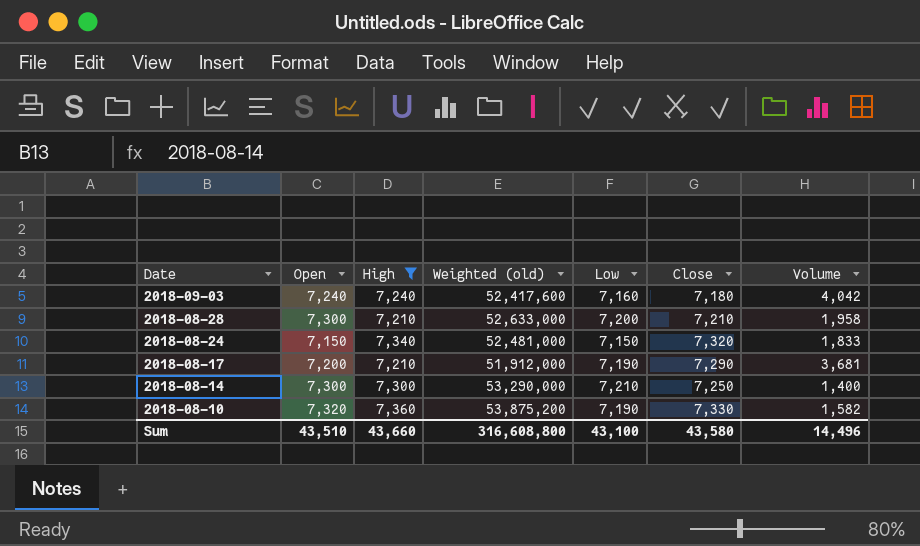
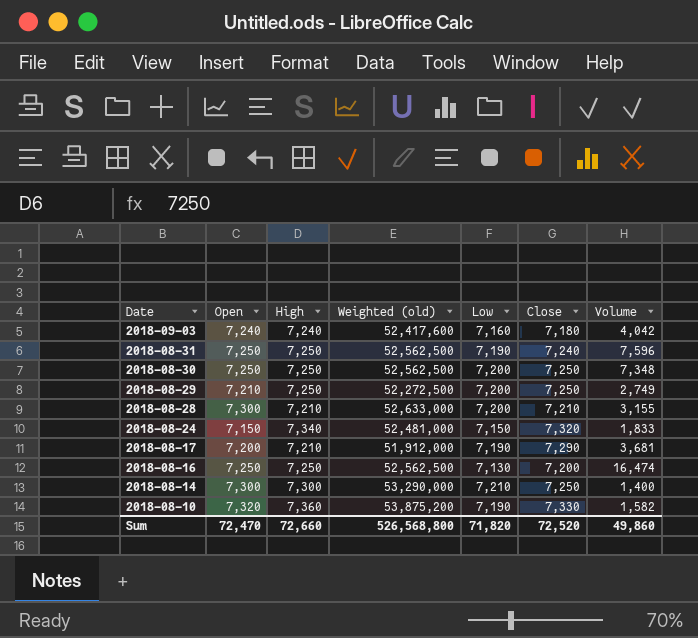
filter: High != 7,250 -> none
2018-08-28 | Volume: 1,958 -> 3,155
Sum | Open: 43,510 -> 72,470
Sum | High: 43,660 -> 72,660
Sum | Weighted (old): 316,608,800 -> 526,568,800
Sum | Low: 43,100 -> 71,820
Sum | Close: 43,580 -> 72,520
Sum | Volume: 14,496 -> 49,860

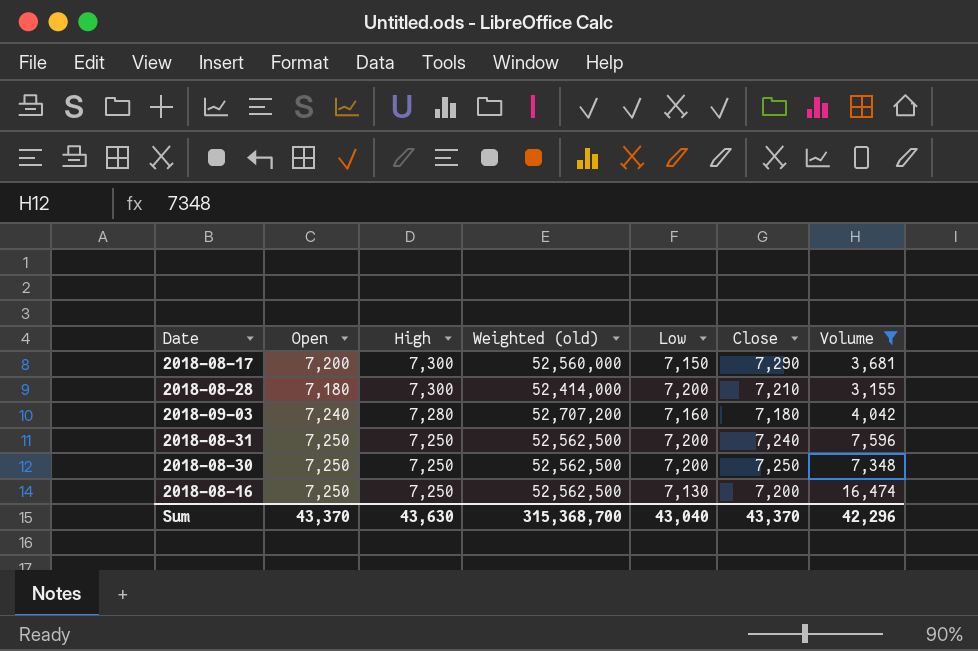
filter: none -> Volume >= 3,155
row order: Date descending -> High descending
2018-08-17 | High: 7,210 -> 7,300
2018-08-17 | Weighted (old): 51,912,000 -> 52,560,000
2018-08-17 | Low: 7,190 -> 7,150
2018-08-28 | Open: 7,300 -> 7,180
2018-08-28 | High: 7,210 -> 7,300
2018-08-28 | Weighted (old): 52,633,000 -> 52,414,000
2018-09-03 | High: 7,240 -> 7,280
2018-09-03 | Weighted (old): 52,417,600 -> 52,707,200
2018-08-31 | Low: 7,190 -> 7,200
Sum | Open: 72,470 -> 43,370
Sum | High: 72,660 -> 43,630
Sum | Weighted (old): 526,568,800 -> 315,368,700
Sum | Low: 71,820 -> 43,040
Sum | Close: 72,520 -> 43,370
Sum | Volume: 49,860 -> 42,296

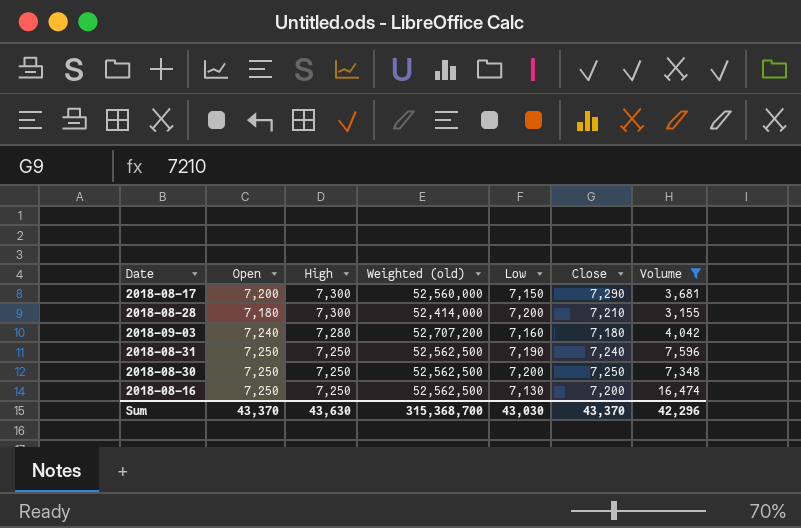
2018-08-31 | Low: 7,200 -> 7,190
Sum | Low: 43,040 -> 43,030

